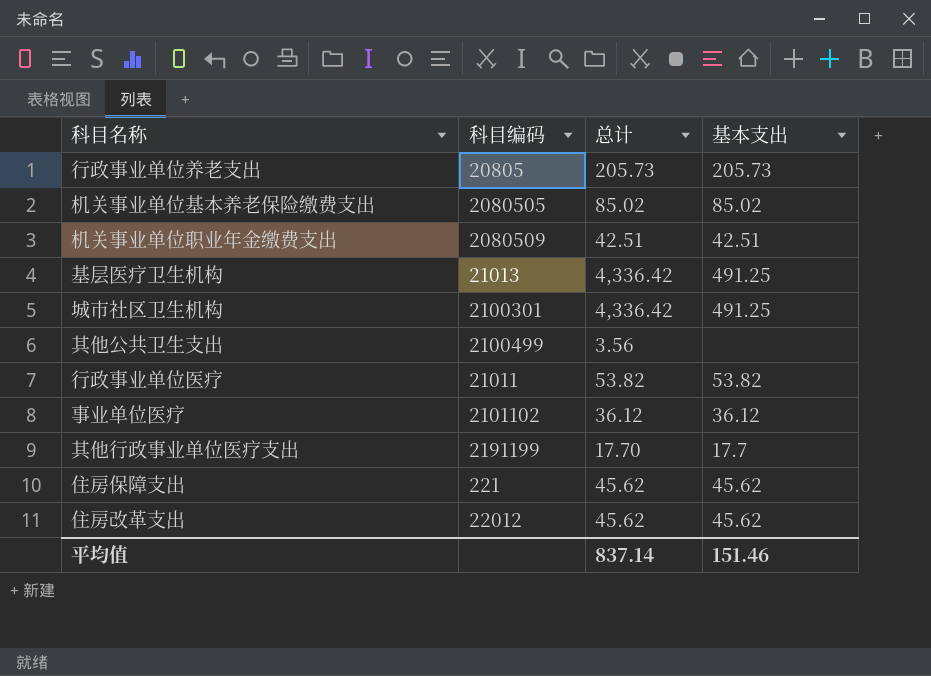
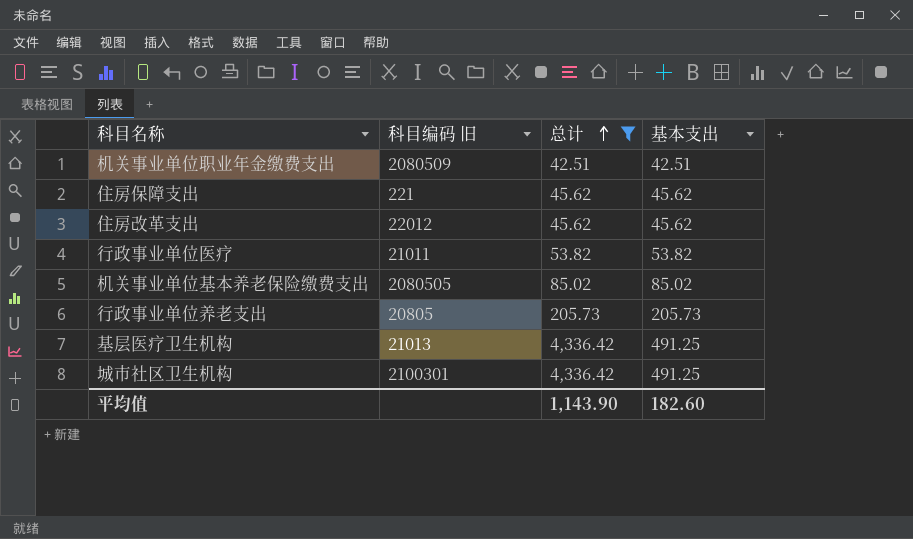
filter: none -> 总计 >= 42.51
row order: none -> 总计 ascending
column name: 科目编码 -> 科目编码 旧
平均值 | 总计: 837.14 -> 1,143.90
平均值 | 基本支出: 151.46 -> 182.60

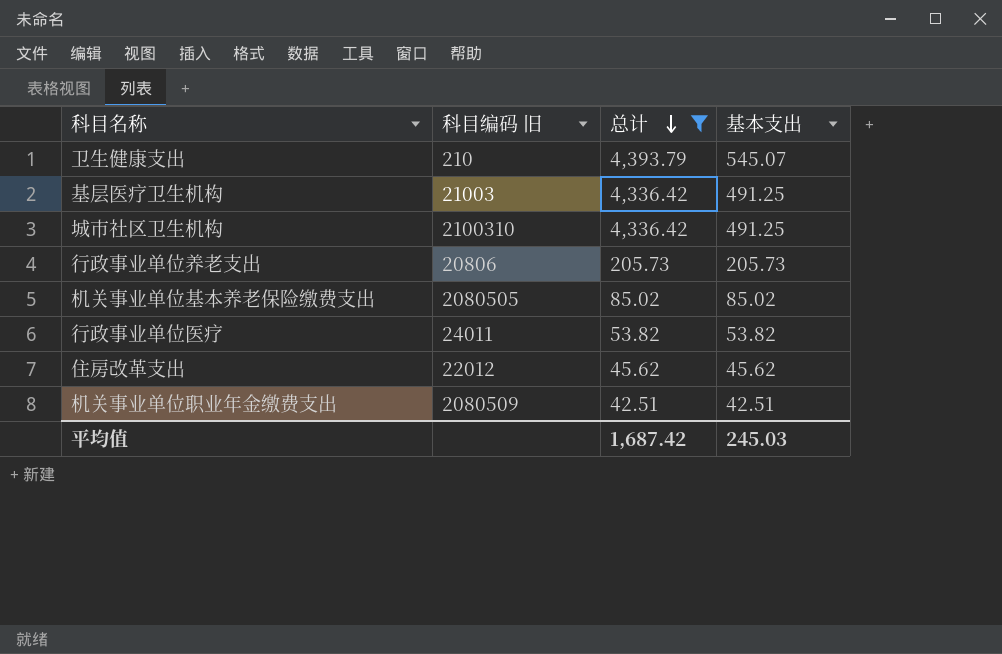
row order: 总计 ascending -> 总计 descending
row 住房保障支出: 221 | 45.62 | 45.62 -> none
row 卫生健康支出: none -> 210 | 4,393.79 | 545.07
基层医疗卫生机构 | 科目编码 旧: 21013 -> 21003
城市社区卫生机构 | 科目编码 旧: 2100301 -> 2100310
行政事业单位养老支出 | 科目编码 旧: 20805 -> 20806
行政事业单位医疗 | 科目编码 旧: 21011 -> 24011
平均值 | 总计: 1,143.90 -> 1,687.42
平均值 | 基本支出: 182.60 -> 245.03

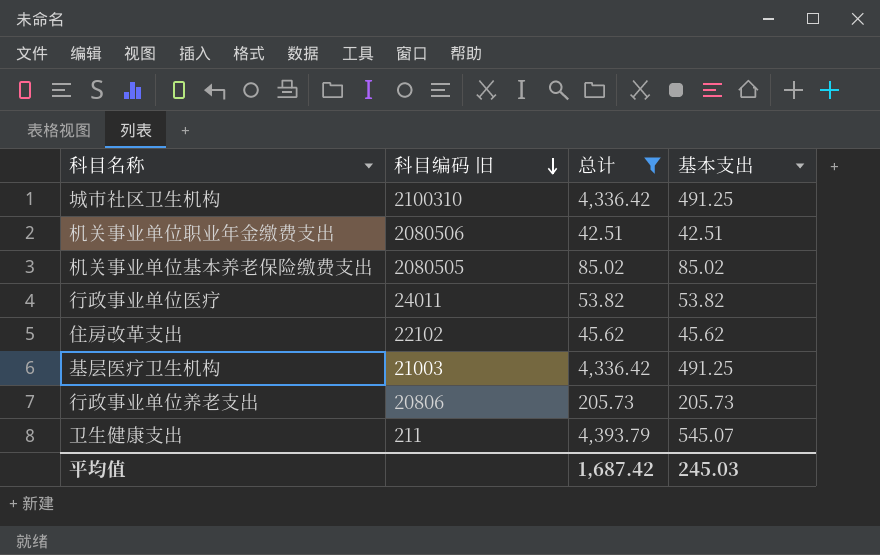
row order: 总计 descending -> 科目编码 旧 descending
机关事业单位职业年金缴费支出 | 科目编码 旧: 2080509 -> 2080506
住房改革支出 | 科目编码 旧: 22012 -> 22102
卫生健康支出 | 科目编码 旧: 210 -> 211

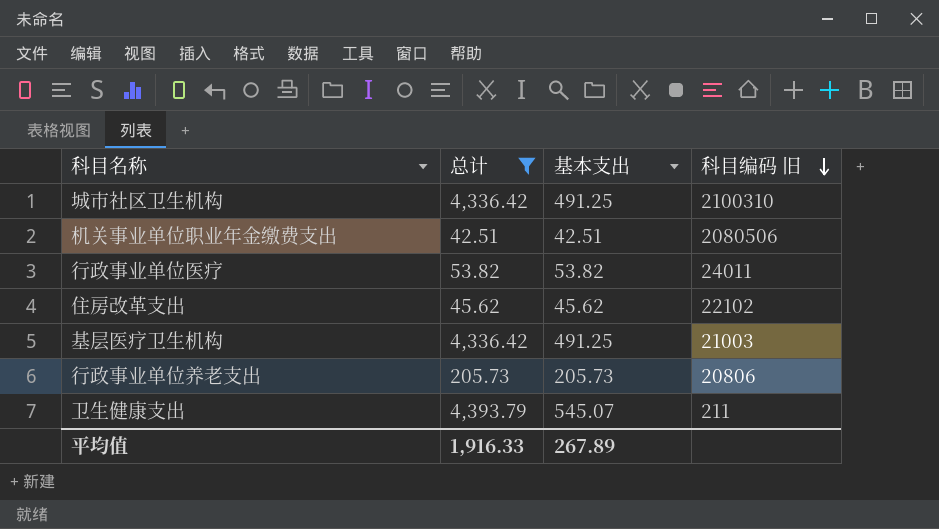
column 科目编码 旧 | position: 2 -> 4
row 机关事业单位基本养老保险缴费支出: 2080505 | 85.02 | 85.02 -> none
平均值 | 总计: 1,687.42 -> 1,916.33
平均值 | 基本支出: 245.03 -> 267.89

